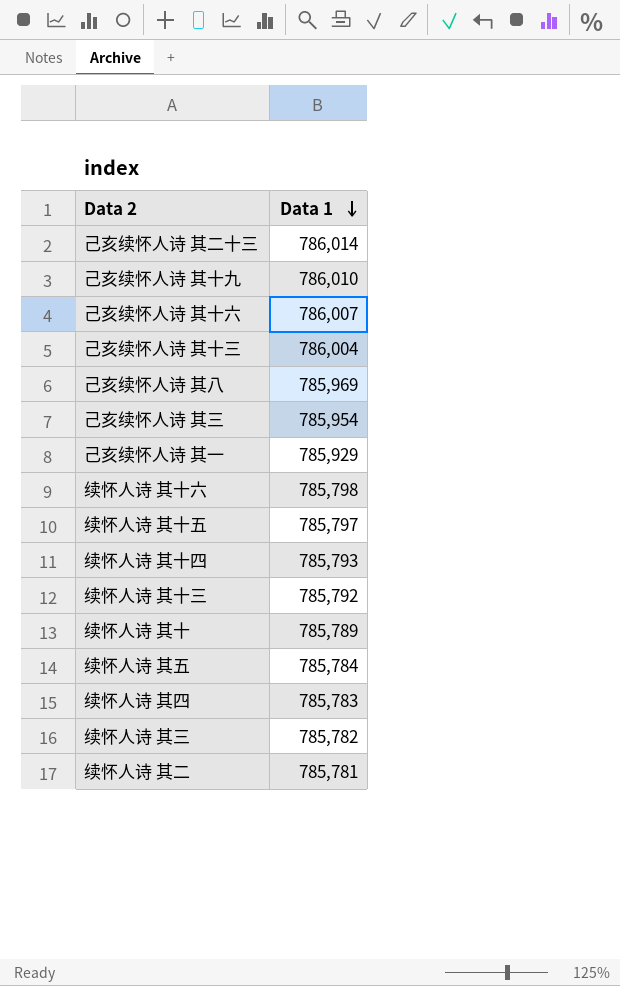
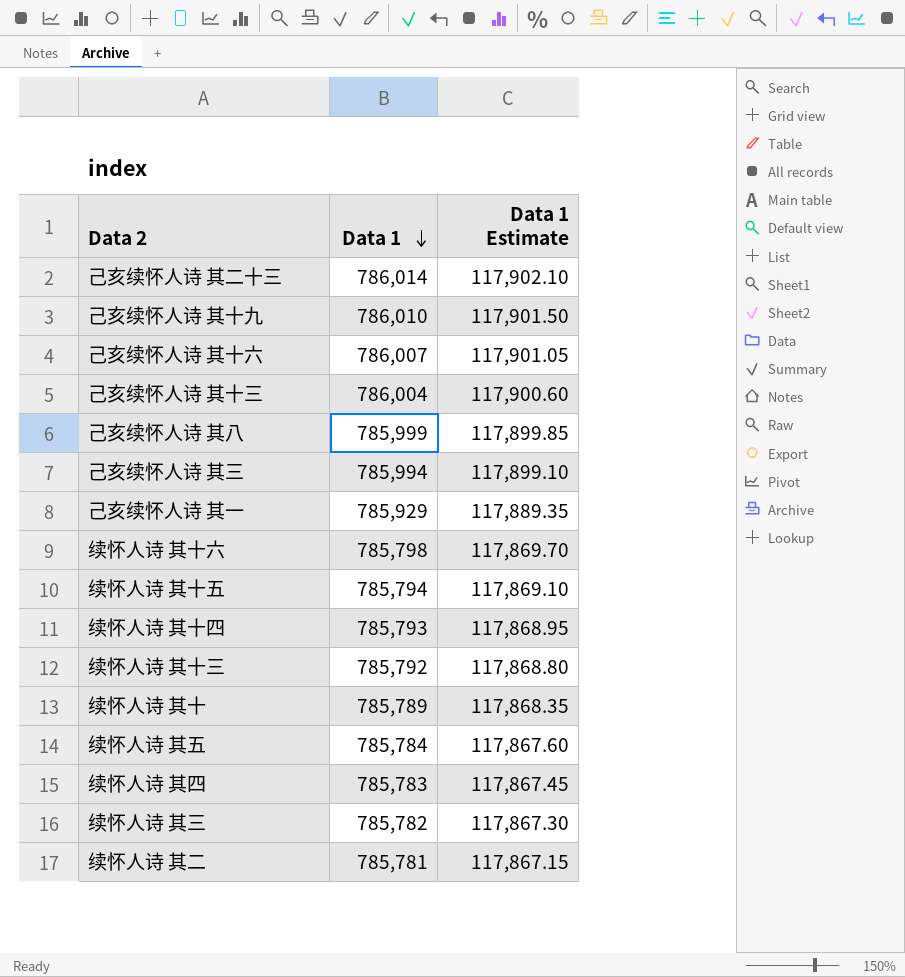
column Data 1 Estimate | formula: none -> [Data 1] * 0.15
己亥续怀人诗 其八 | Data 1: 785,969 -> 785,999
己亥续怀人诗 其三 | Data 1: 785,954 -> 785,994
续怀人诗 其十五 | Data 1: 785,797 -> 785,794

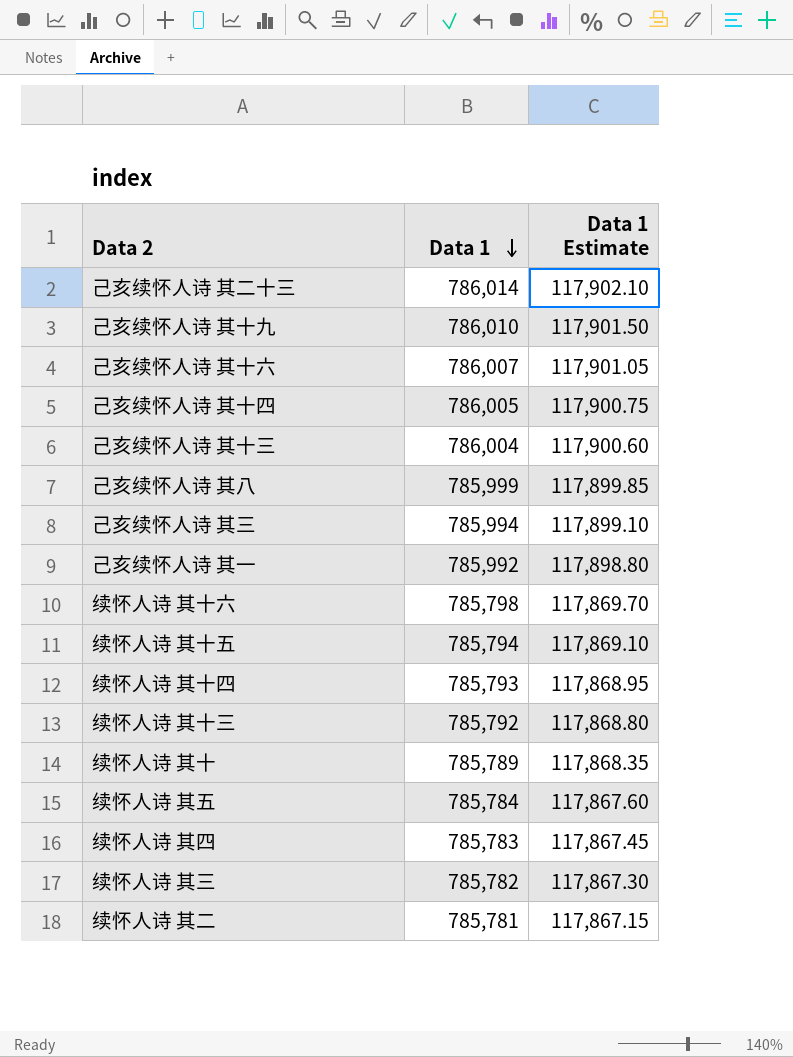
row 己亥续怀人诗 其十四: none -> 786,005 | 117,900.75
己亥续怀人诗 其一 | Data 1: 785,929 -> 785,992
己亥续怀人诗 其一 | Data 1 Estimate: 117,889.35 -> 117,898.80

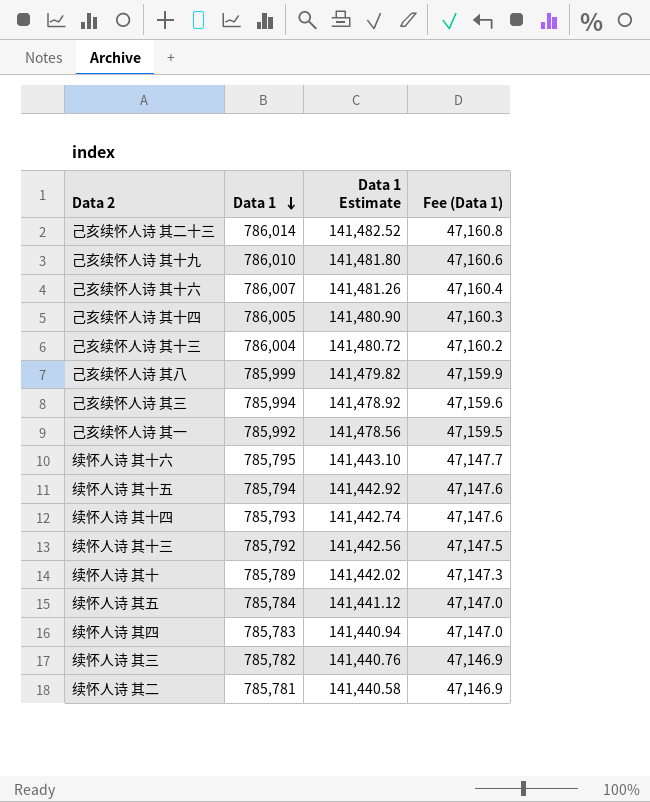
column Data 1 Estimate | formula: [Data 1] * 0.15 -> [Data 1] * 0.18
column Fee (Data 1) | formula: none -> [Data 1] * 0.06
续怀人诗 其十六 | Data 1: 785,798 -> 785,795

